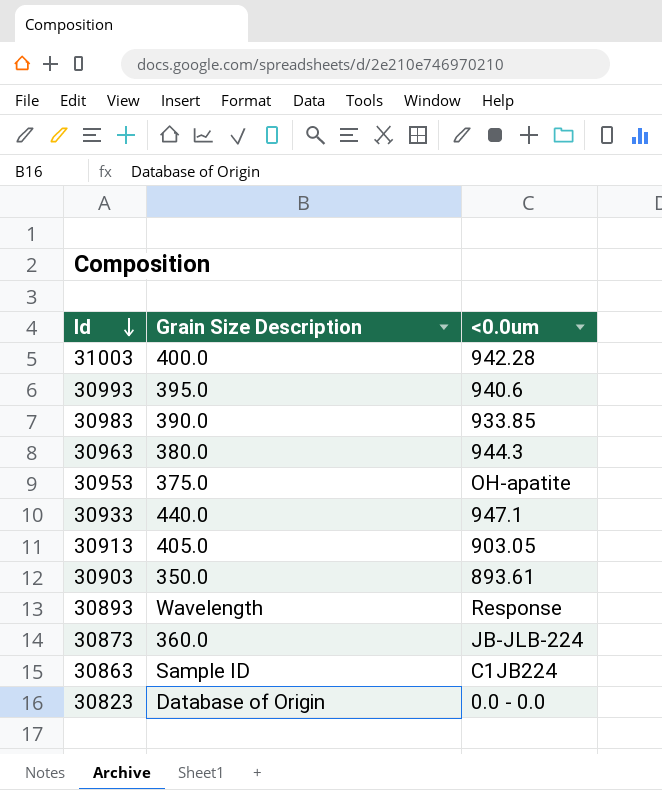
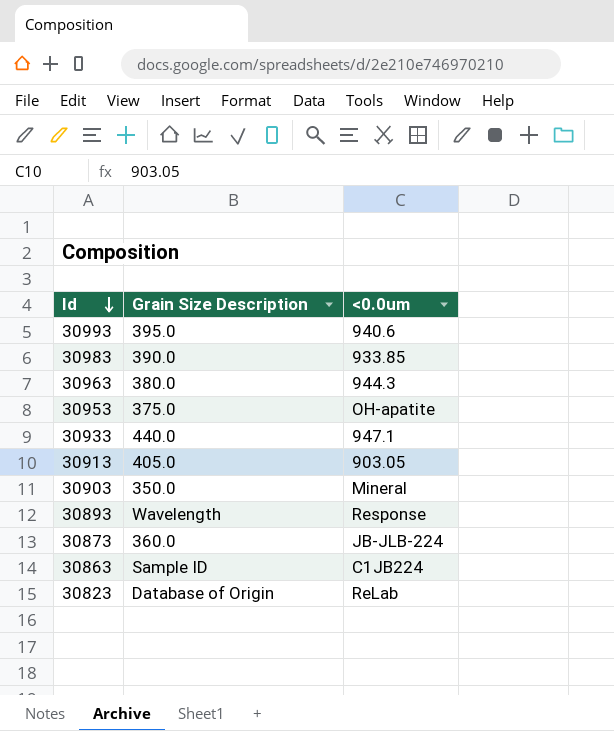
row 31003: 400.0 | 942.28 -> none
30903 | <0.0um: 893.61 -> Mineral
30823 | <0.0um: 0.0 - 0.0 -> ReLab

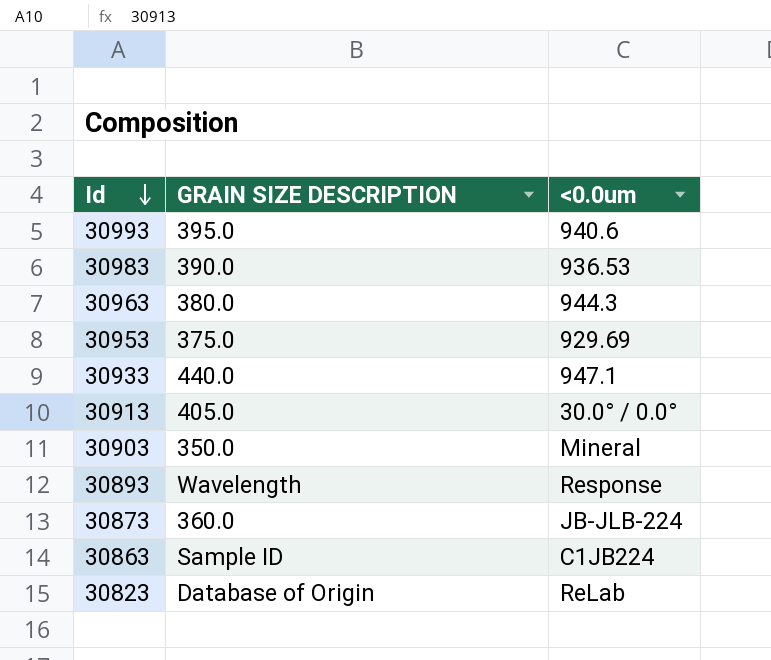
column name: Grain Size Description -> GRAIN SIZE DESCRIPTION
30983 | <0.0um: 933.85 -> 936.53
30953 | <0.0um: OH-apatite -> 929.69
30913 | <0.0um: 903.05 -> 30.0° / 0.0°

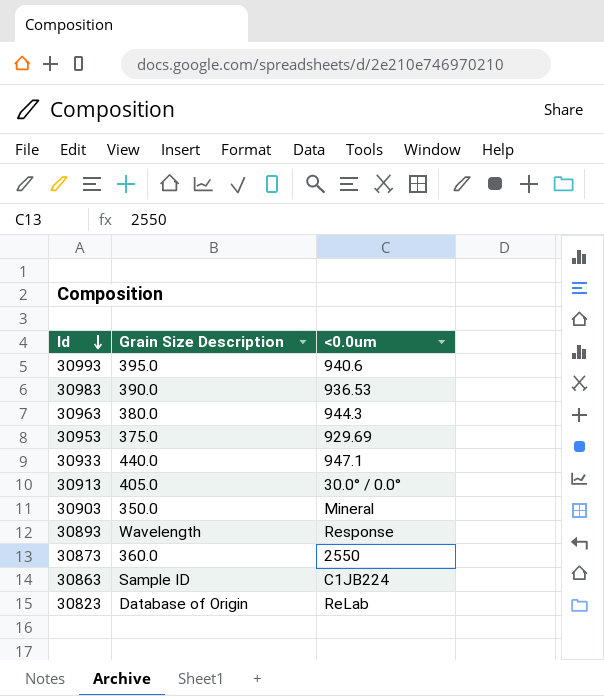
column name: GRAIN SIZE DESCRIPTION -> Grain Size Description
30873 | <0.0um: JB-JLB-224 -> 2550

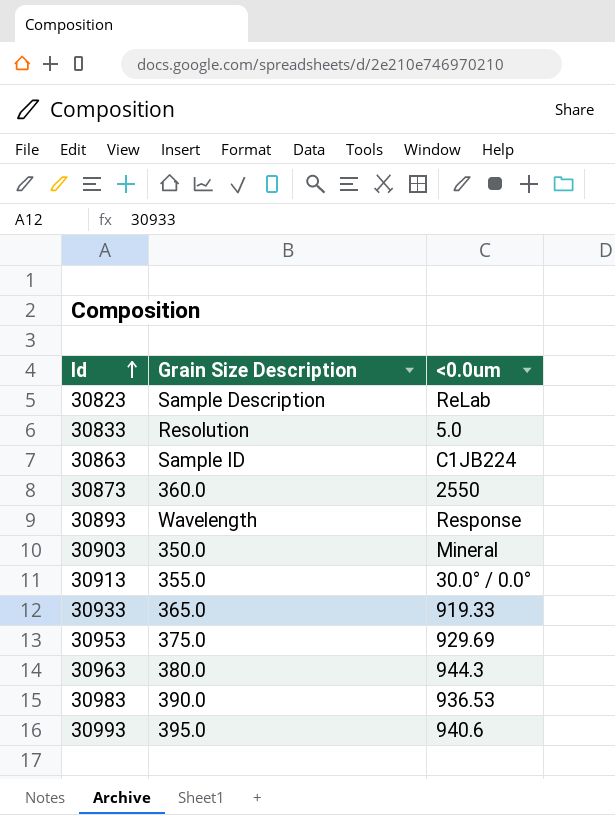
row order: Id descending -> Id ascending
30823 | Grain Size Description: Database of Origin -> Sample Description
row 30833: none -> Resolution | 5.0
30913 | Grain Size Description: 405.0 -> 355.0
30933 | Grain Size Description: 440.0 -> 365.0
30933 | <0.0um: 947.1 -> 919.33

